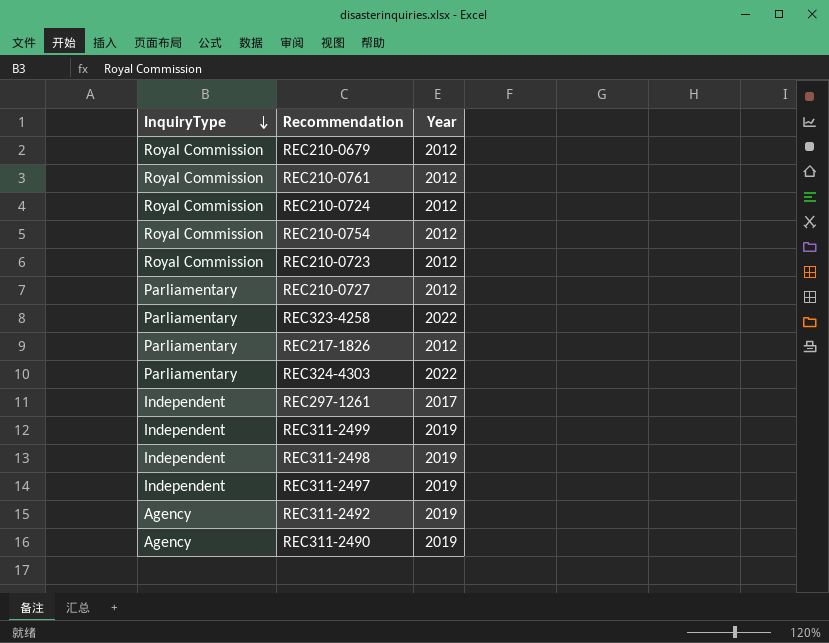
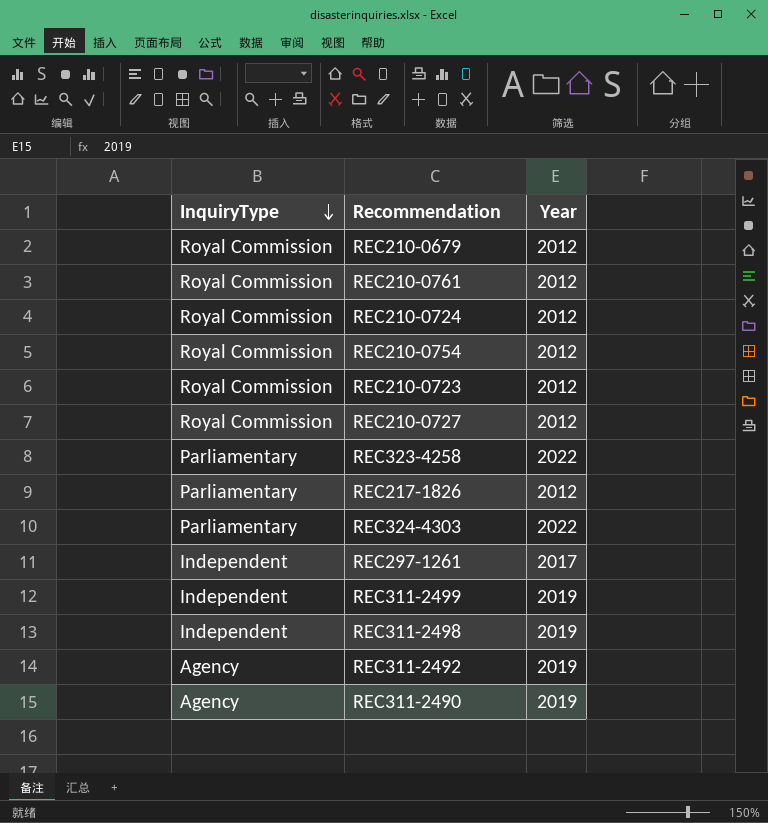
row REC311-2497: Independent | 2019 -> none
REC210-0727 | InquiryType: Parliamentary -> Royal Commission

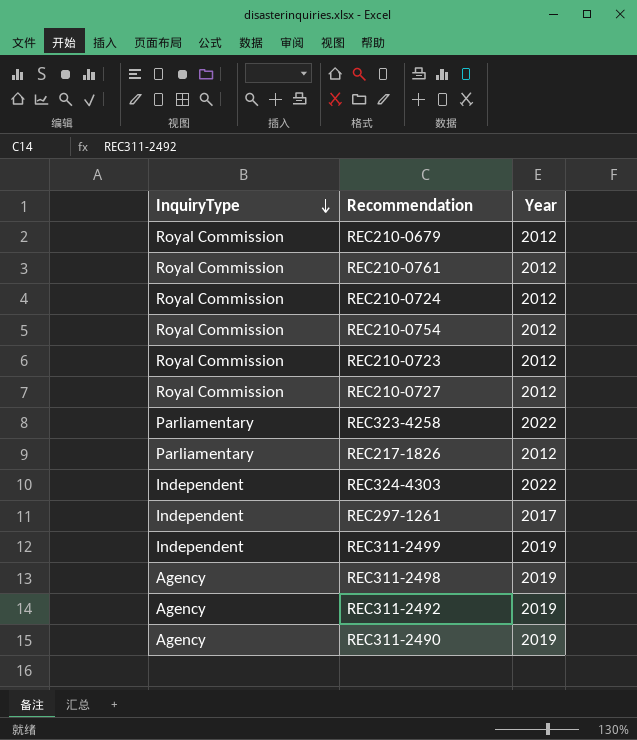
REC324-4303 | InquiryType: Parliamentary -> Independent
REC311-2498 | InquiryType: Independent -> Agency

